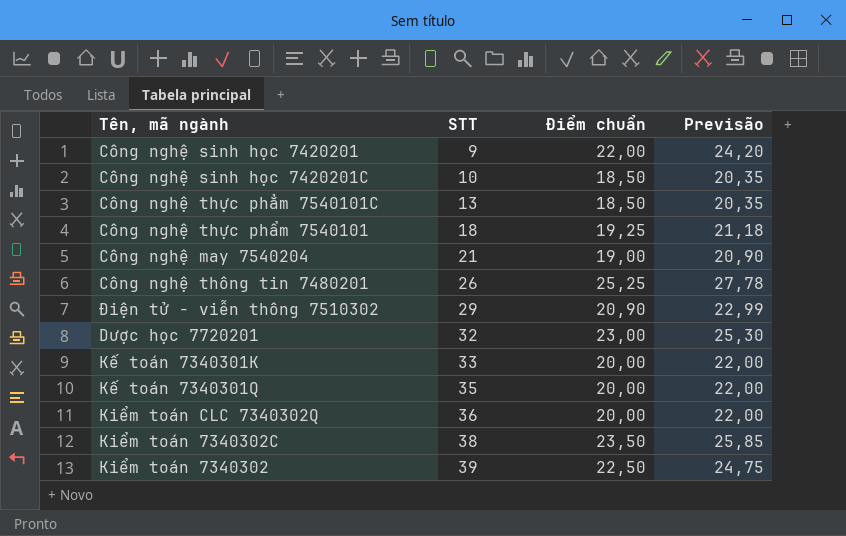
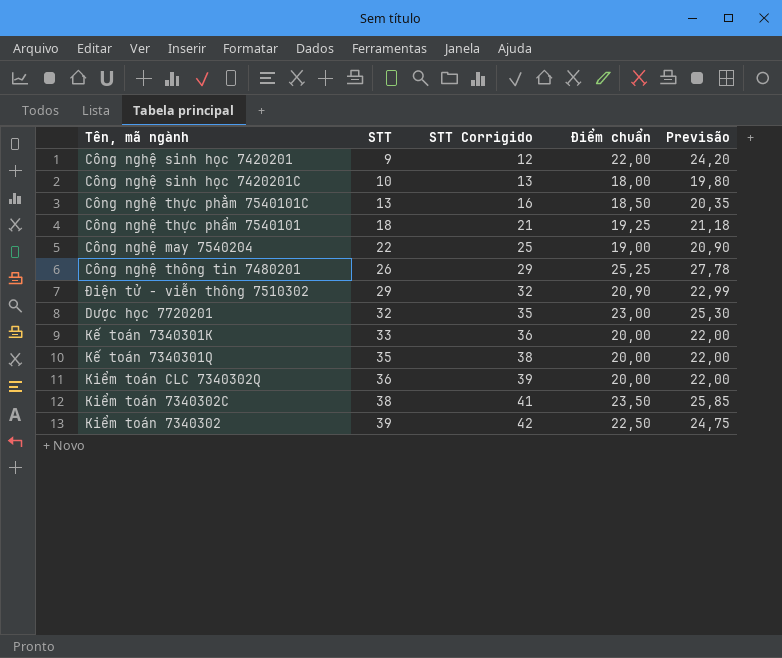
column STT Corrigido | formula: none -> [STT] + 3
Công nghệ sinh học 7420201C | Điểm chuẩn: 18,50 -> 18,00
Công nghệ sinh học 7420201C | Previsão: 20,35 -> 19,80
Công nghệ may 7540204 | STT: 21 -> 22

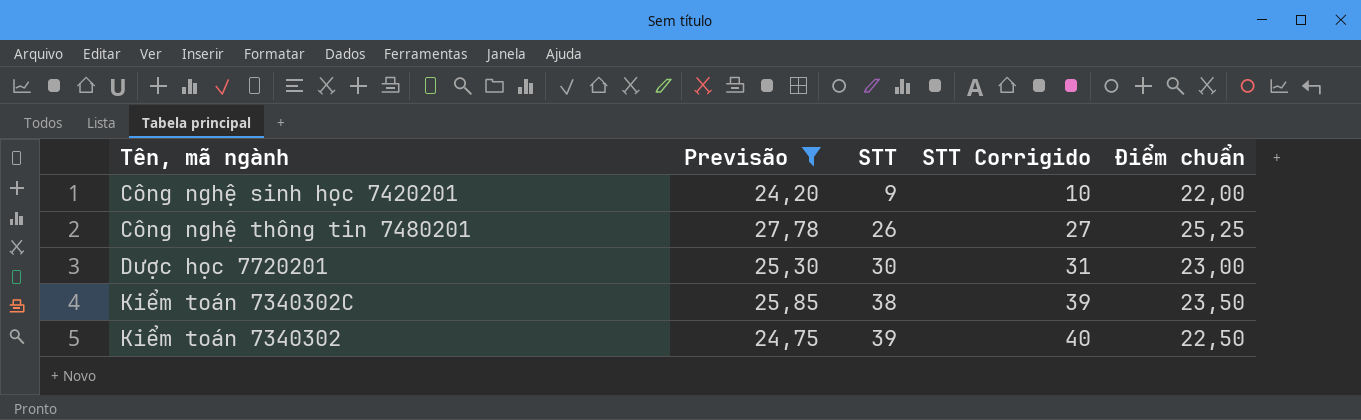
filter: none -> Previsão >= 24,20
column Previsão | position: 5 -> 2
column STT Corrigido | formula: [STT] + 3 -> [STT] + 1
Dược học 7720201 | STT: 32 -> 30

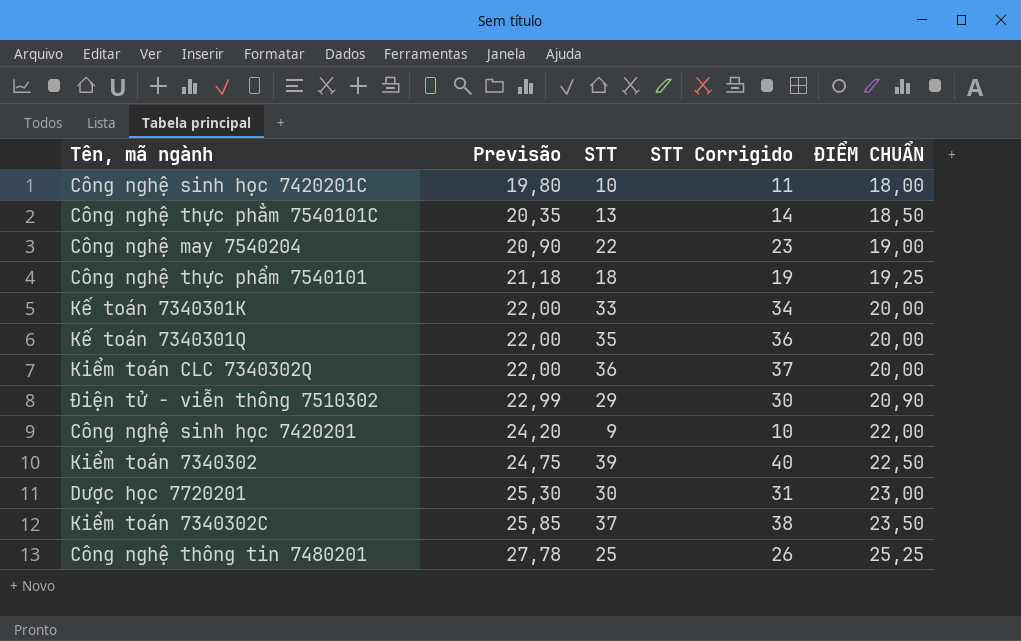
filter: Previsão >= 24,20 -> none
row order: STT ascending -> Previsão ascending
column name: Điểm chuẩn -> ĐIỂM CHUẨN
Kiểm toán 7340302C | STT: 38 -> 37
Kiểm toán 7340302C | STT Corrigido: 39 -> 38
Công nghệ thông tin 7480201 | STT: 26 -> 25
Công nghệ thông tin 7480201 | STT Corrigido: 27 -> 26

